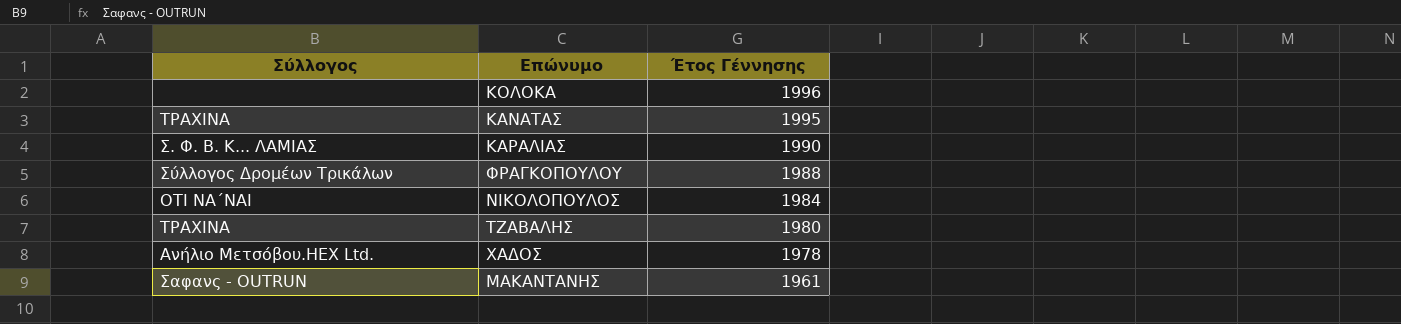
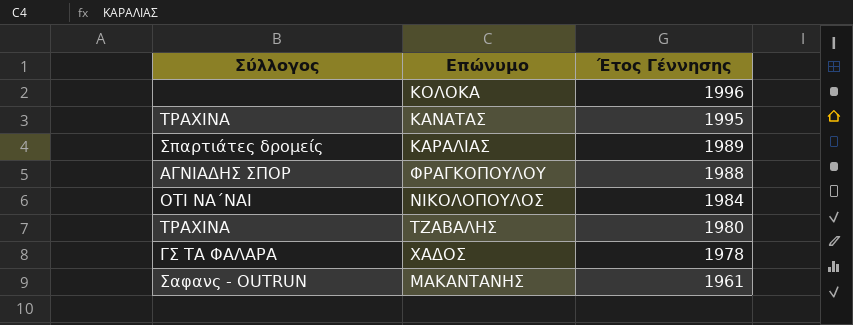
ΚΑΡΑΛΙΑΣ | Σύλλογος: Σ. Φ. Β. Κ... ΛΑΜΙΑΣ -> Σπαρτιάτες δρομείς
ΚΑΡΑΛΙΑΣ | Έτος Γέννησης: 1990 -> 1989
ΦΡΑΓΚΟΠΟΥΛΟΥ | Σύλλογος: Σύλλογος Δρομέων Τρικάλων -> ΑΓΝΙΑΔΗΣ ΣΠΟΡ
ΧΑΔΟΣ | Σύλλογος: Ανήλιο Μετσόβου.HEX Ltd. -> ΓΣ ΤΑ ΦΑΛΑΡΑ

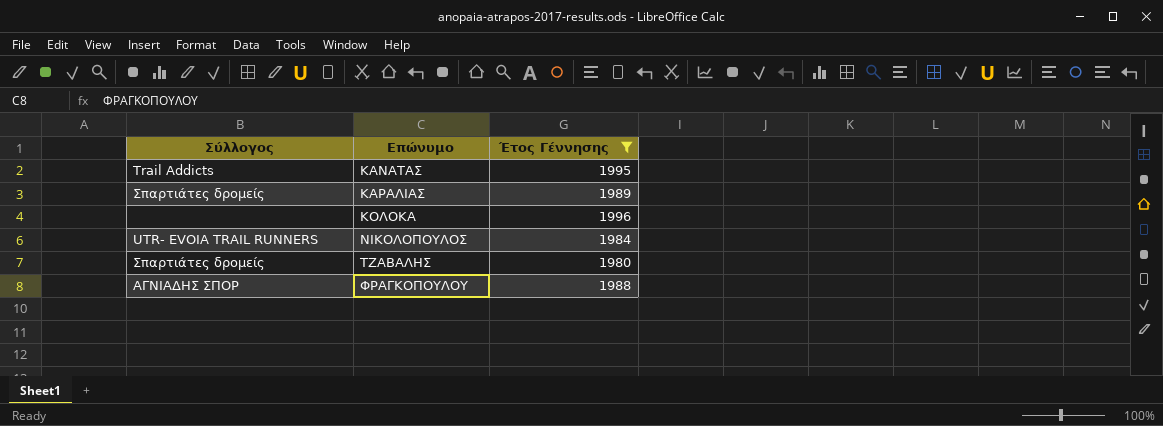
filter: none -> Έτος Γέννησης >= 1980
row order: Έτος Γέννησης descending -> Επώνυμο ascending
ΚΑΝΑΤΑΣ | Σύλλογος: ΤΡΑΧΙΝΑ -> Trail Addicts
ΝΙΚΟΛΟΠΟΥΛΟΣ | Σύλλογος: ΟΤΙ ΝΑ΄ΝΑΙ -> UTR- EVOIA TRAIL RUNNERS
ΤΖΑΒΑΛΗΣ | Σύλλογος: ΤΡΑΧΙΝΑ -> Σπαρτιάτες δρομείς

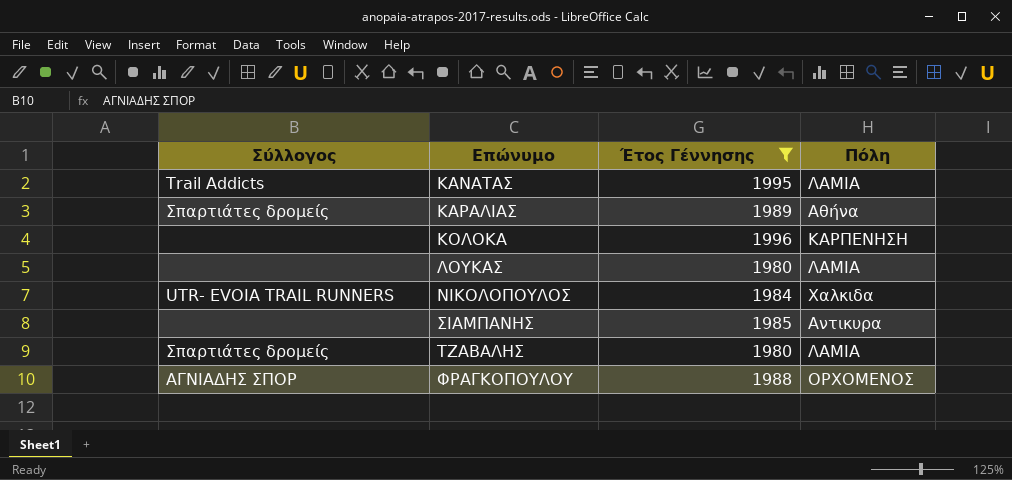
column Πόλη | position: none -> 4
row ΛΟΥΚΑΣ: none -> none | 1980 | ΛΑΜΙΑ
row ΣΙΑΜΠΑΝΗΣ: none -> none | 1985 | Αντικυρα

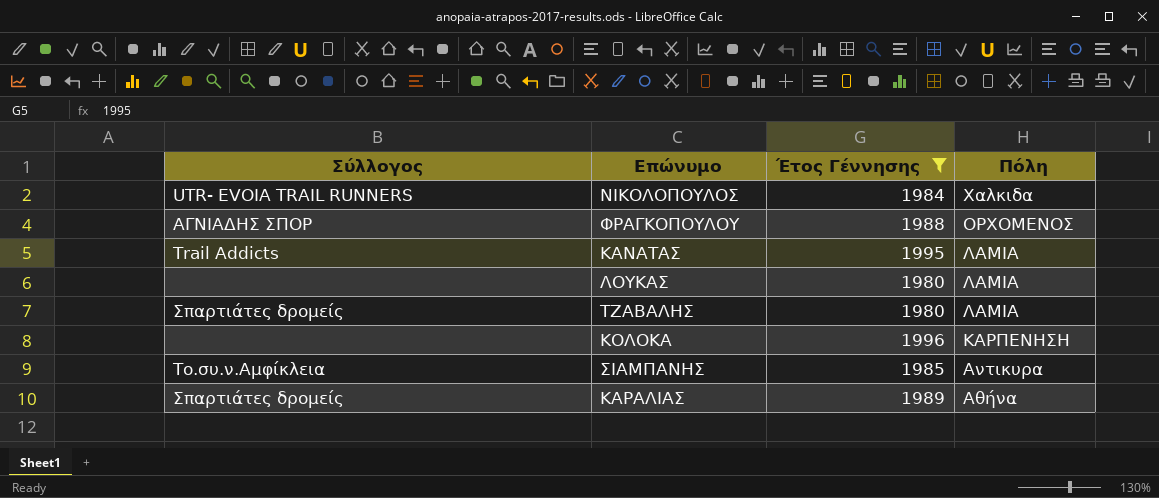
row order: Επώνυμο ascending -> Πόλη descending
ΣΙΑΜΠΑΝΗΣ | Σύλλογος: none -> Το.συ.ν.Αμφίκλεια

